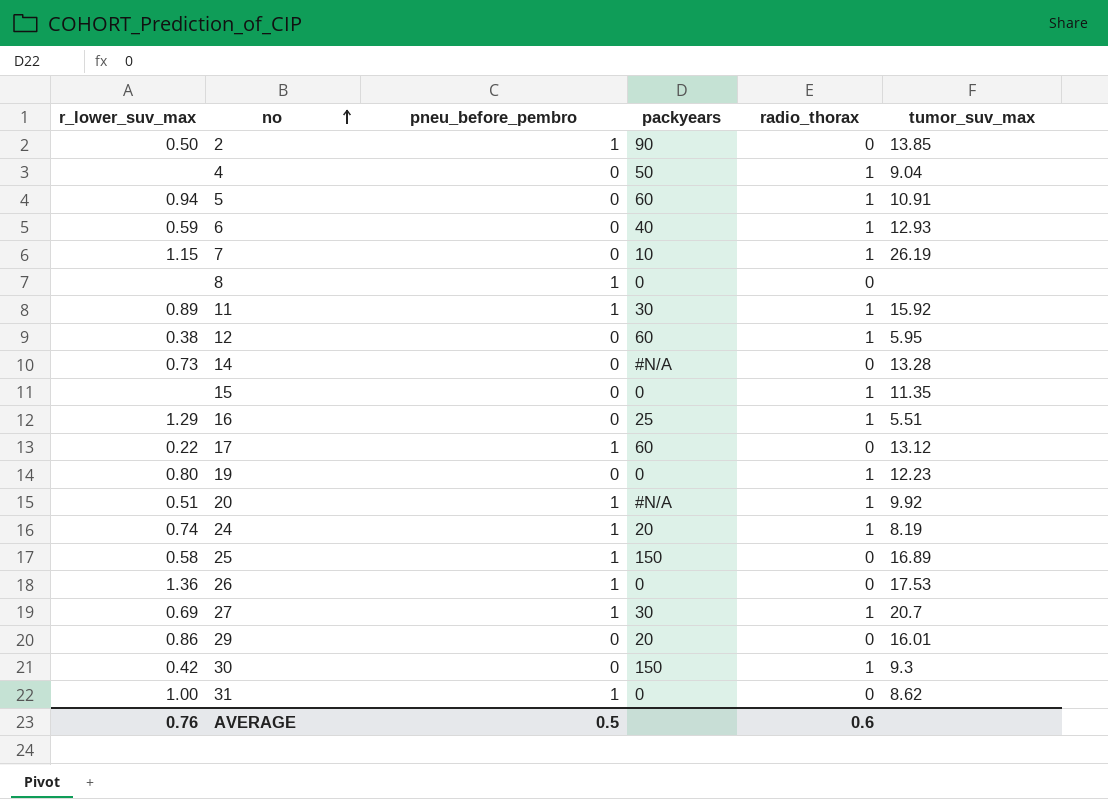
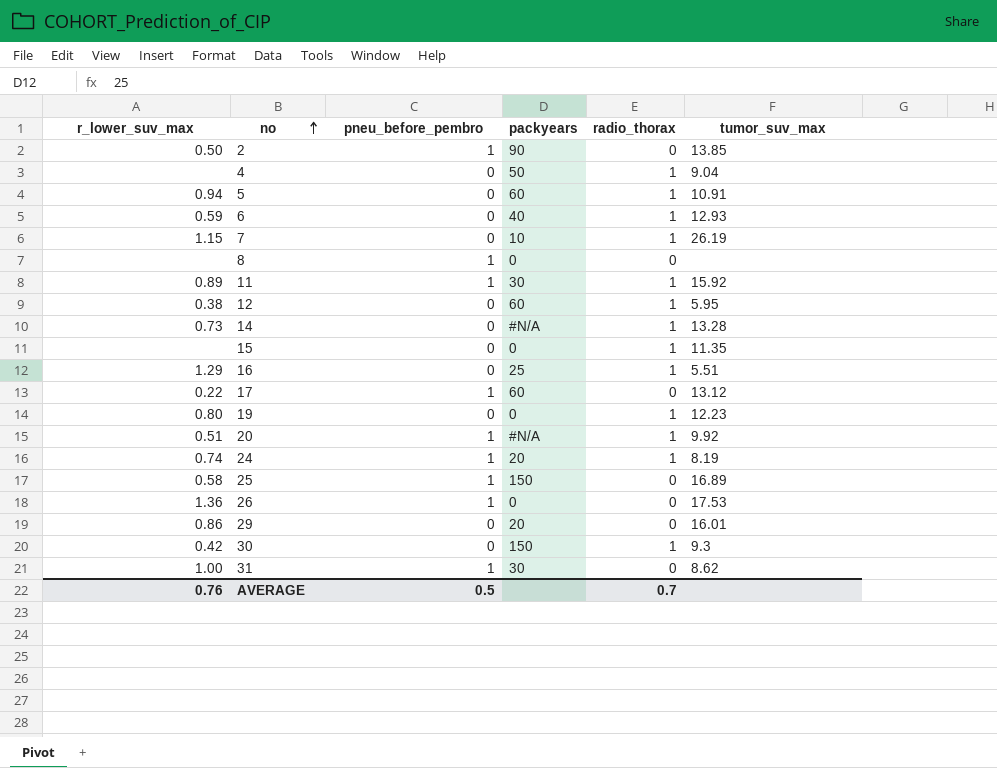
row 27: 0.69 | 1 | 30 | 1 | 20.7 -> none
14 | radio_thorax: 0 -> 1
31 | packyears: 0 -> 30
AVERAGE | radio_thorax: 0.6 -> 0.7

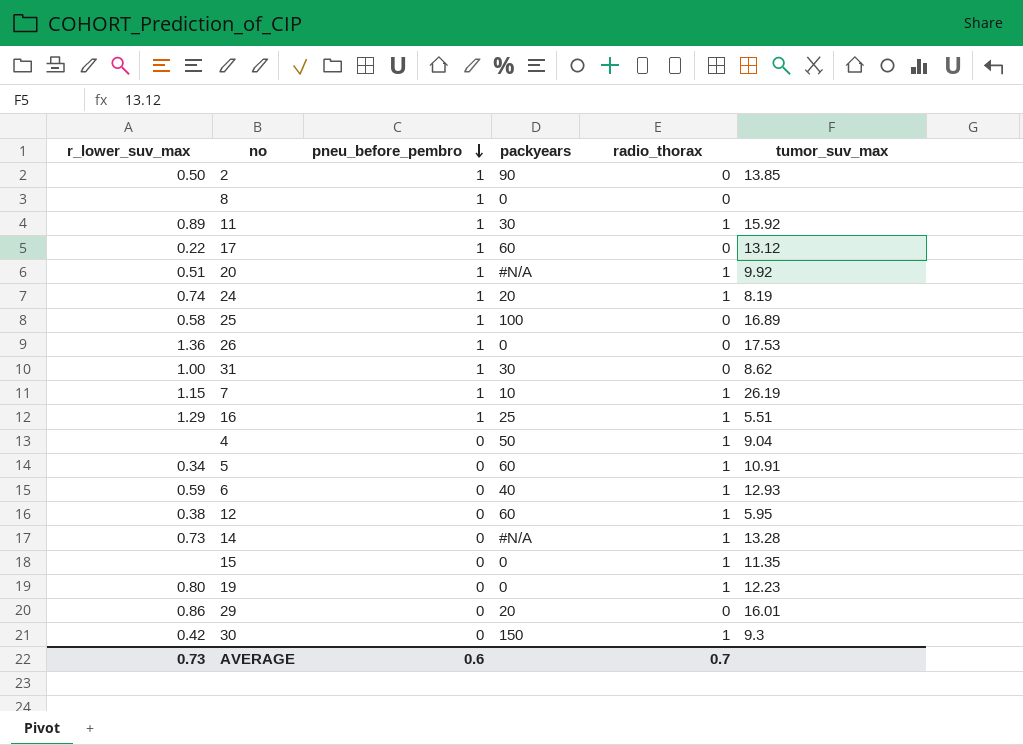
row order: no ascending -> pneu_before_pembro descending
25 | packyears: 150 -> 100
7 | pneu_before_pembro: 0 -> 1
16 | pneu_before_pembro: 0 -> 1
5 | r_lower_suv_max: 0.94 -> 0.34
AVERAGE | r_lower_suv_max: 0.76 -> 0.73
AVERAGE | pneu_before_pembro: 0.5 -> 0.6

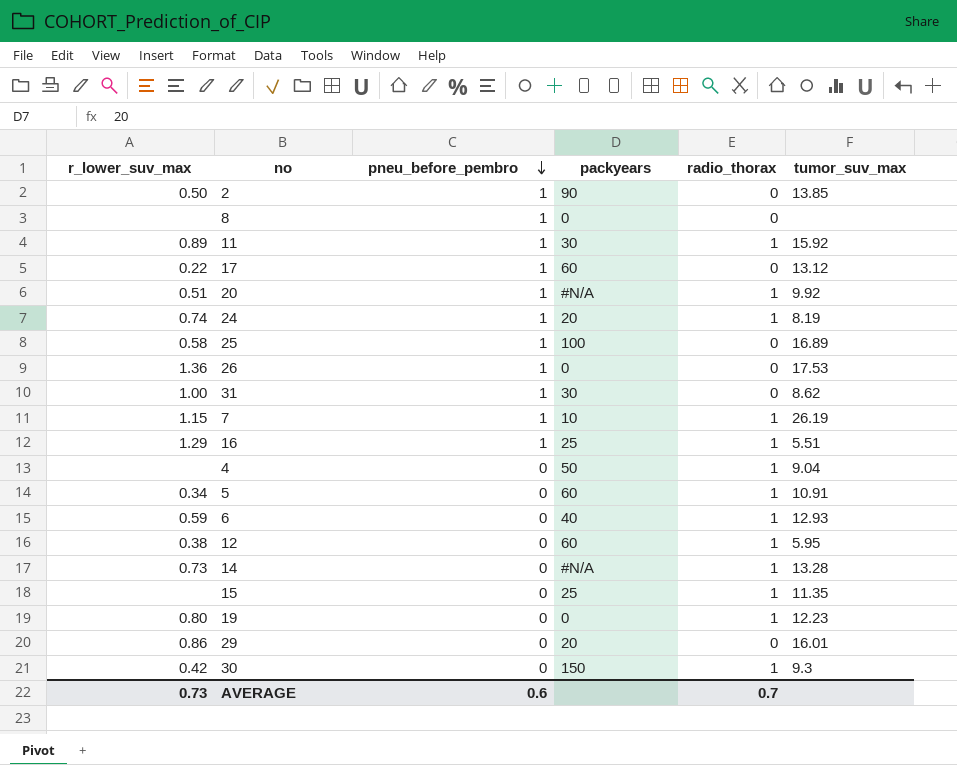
15 | packyears: 0 -> 25

